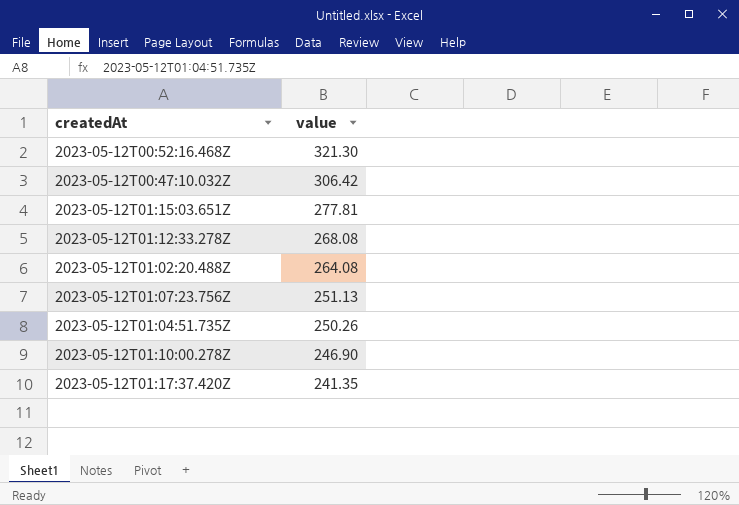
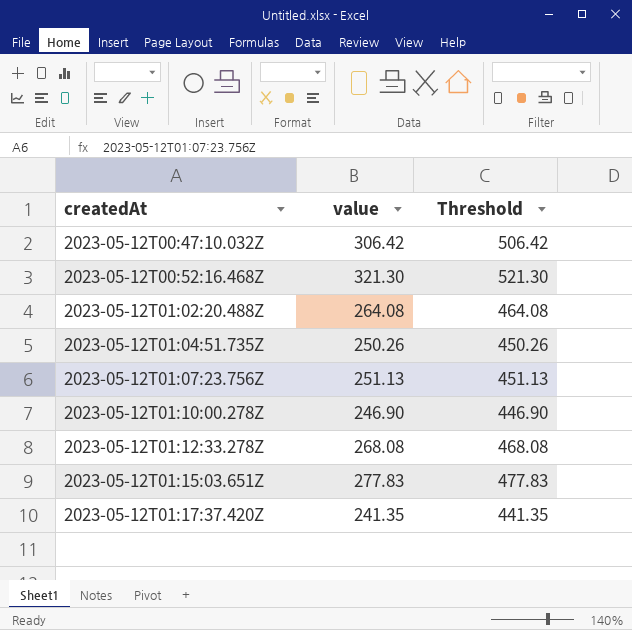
row order: value descending -> createdAt ascending
column Threshold | formula: none -> [value] + 200
2023-05-12T01:15:03.651Z | value: 277.81 -> 277.83

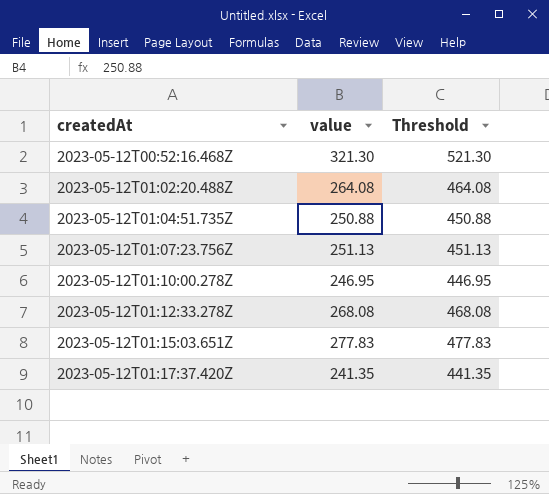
row 2023-05-12T00:47:10.032Z: 306.42 | 506.42 -> none
2023-05-12T01:04:51.735Z | value: 250.26 -> 250.88
2023-05-12T01:04:51.735Z | Threshold: 450.26 -> 450.88
2023-05-12T01:10:00.278Z | value: 246.90 -> 246.95
2023-05-12T01:10:00.278Z | Threshold: 446.90 -> 446.95

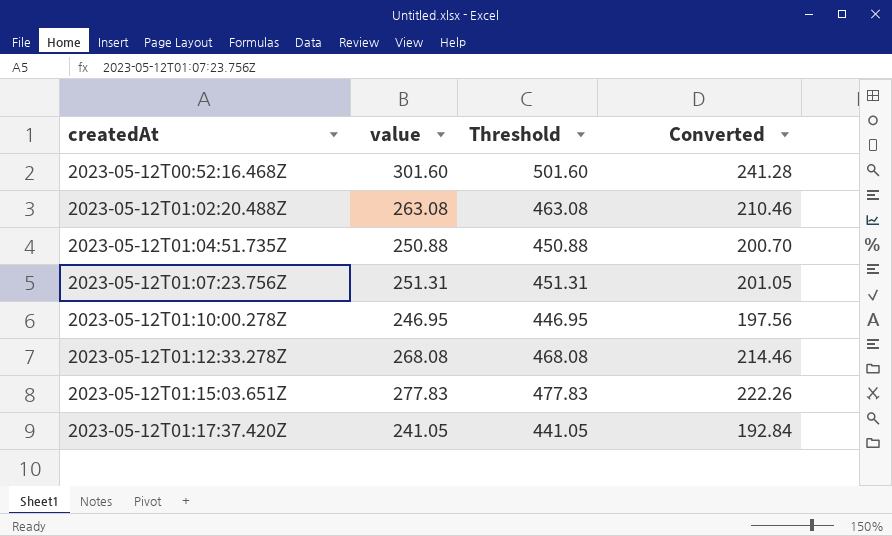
column Converted | formula: none -> [value] * 0.8
2023-05-12T00:52:16.468Z | value: 321.30 -> 301.60
2023-05-12T00:52:16.468Z | Threshold: 521.30 -> 501.60
2023-05-12T01:02:20.488Z | value: 264.08 -> 263.08
2023-05-12T01:02:20.488Z | Threshold: 464.08 -> 463.08
2023-05-12T01:07:23.756Z | value: 251.13 -> 251.31
2023-05-12T01:07:23.756Z | Threshold: 451.13 -> 451.31
2023-05-12T01:17:37.420Z | value: 241.35 -> 241.05
2023-05-12T01:17:37.420Z | Threshold: 441.35 -> 441.05

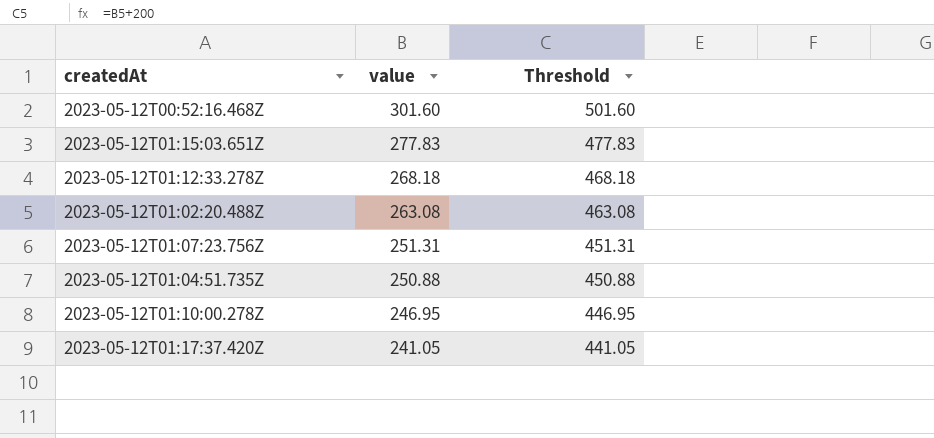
row order: createdAt ascending -> value descending
column Converted | formula: [value] * 0.8 -> none
2023-05-12T01:12:33.278Z | value: 268.08 -> 268.18
2023-05-12T01:12:33.278Z | Threshold: 468.08 -> 468.18

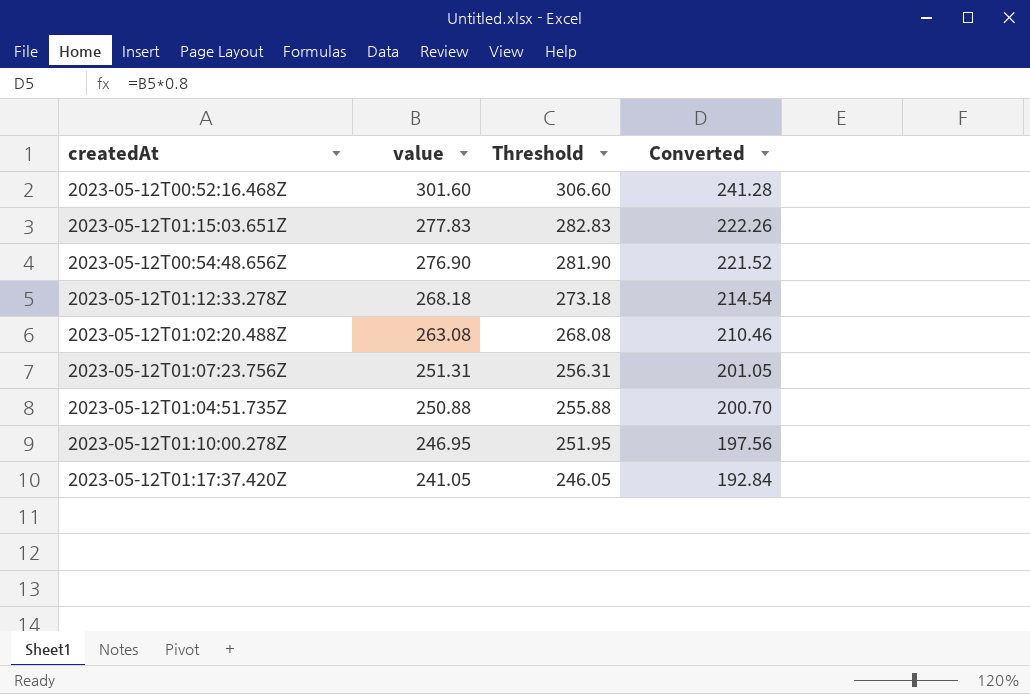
column Threshold | formula: [value] + 200 -> [value] + 5
column Converted | formula: none -> [value] * 0.8
row 2023-05-12T00:54:48.656Z: none -> 276.90 | 281.90 | 221.52

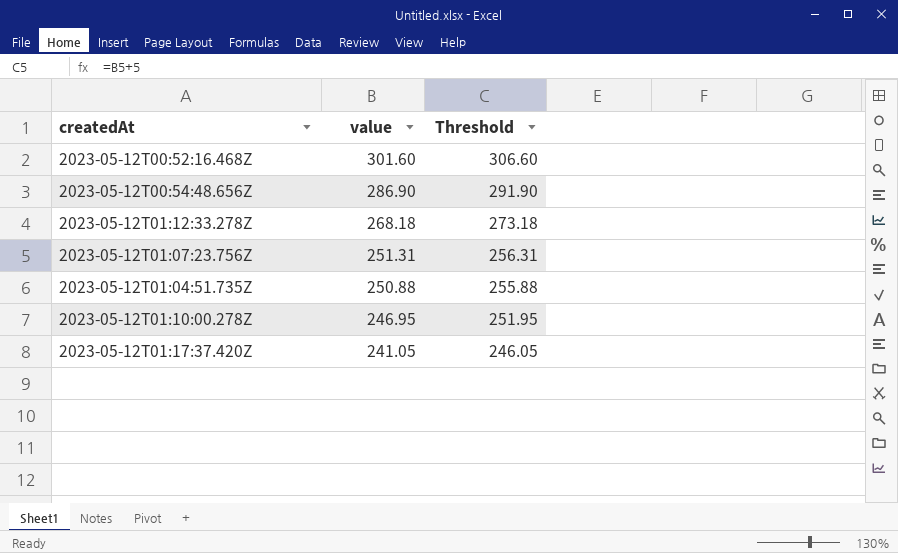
column Converted | formula: [value] * 0.8 -> none
row 2023-05-12T01:15:03.651Z: 277.83 | 282.83 | 222.26 -> none
row 2023-05-12T01:02:20.488Z: 263.08 | 268.08 | 210.46 -> none
2023-05-12T00:54:48.656Z | value: 276.90 -> 286.90
2023-05-12T00:54:48.656Z | Threshold: 281.90 -> 291.90

